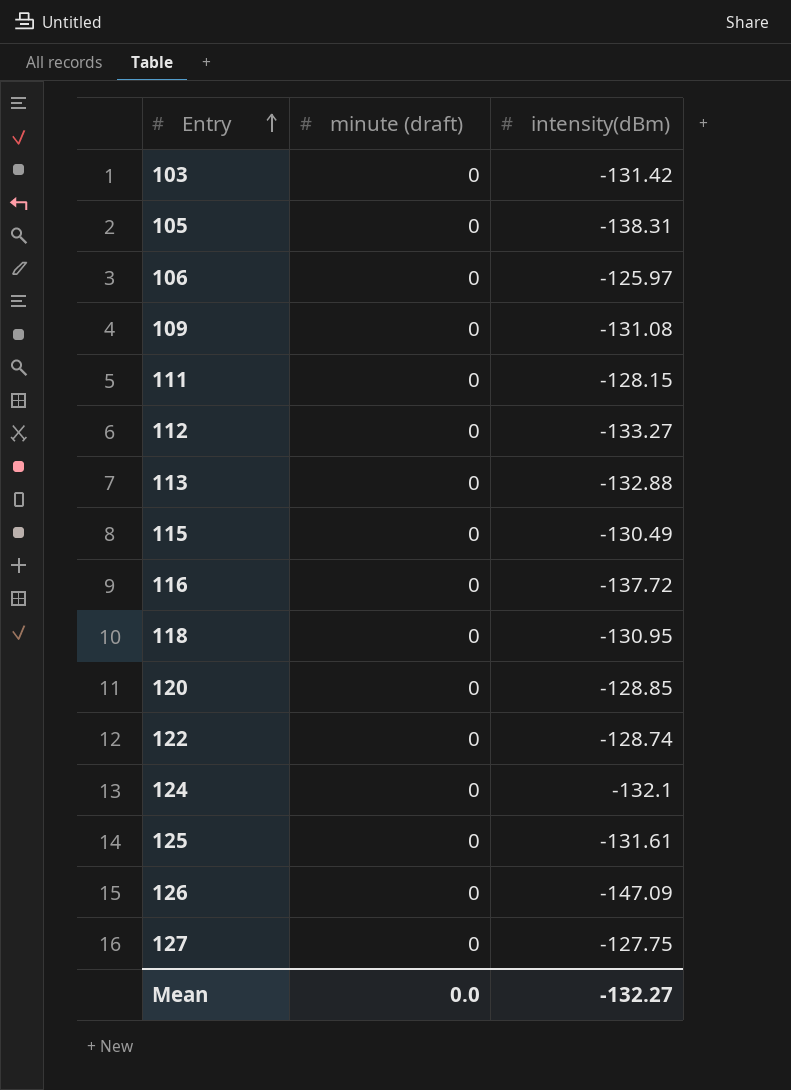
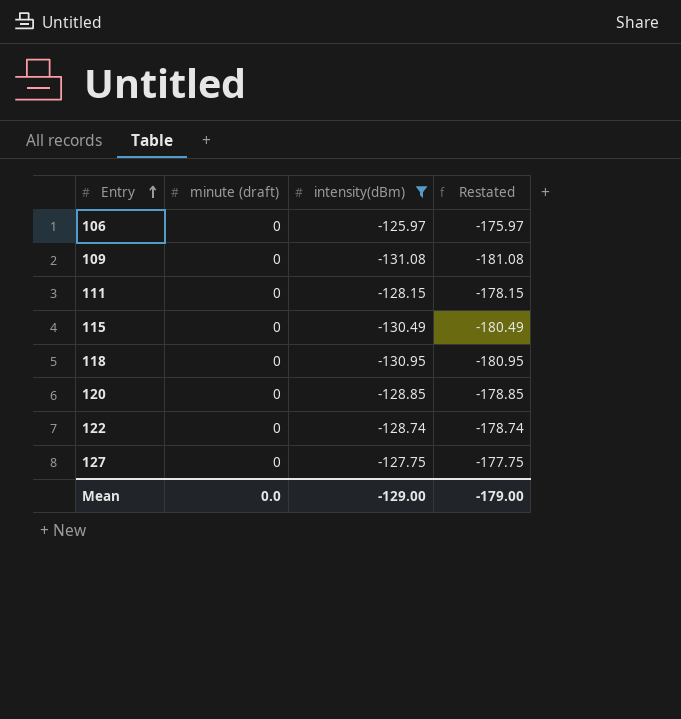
filter: none -> intensity(dBm) >= -131.08
column Restated | formula: none -> [intensity(dBm)] - 50
Mean | intensity(dBm): -132.27 -> -129.00

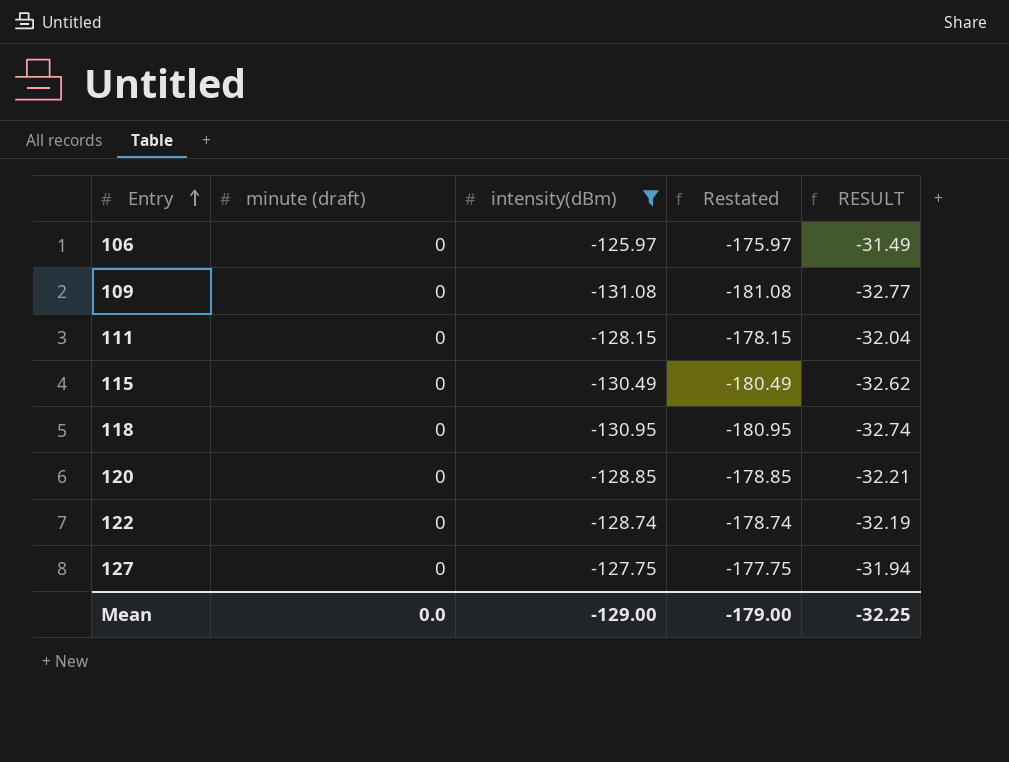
column RESULT | formula: none -> [intensity(dBm)] * 0.25

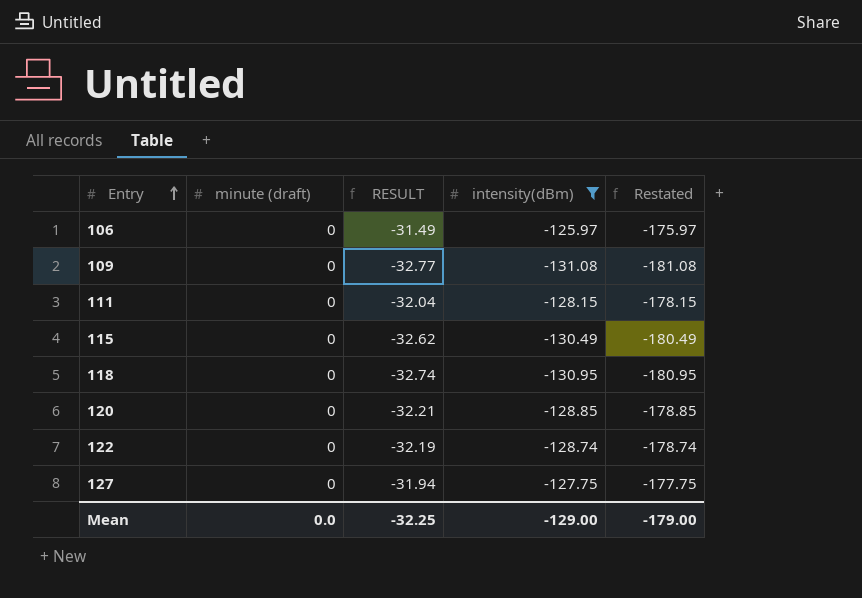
column RESULT | position: 5 -> 3

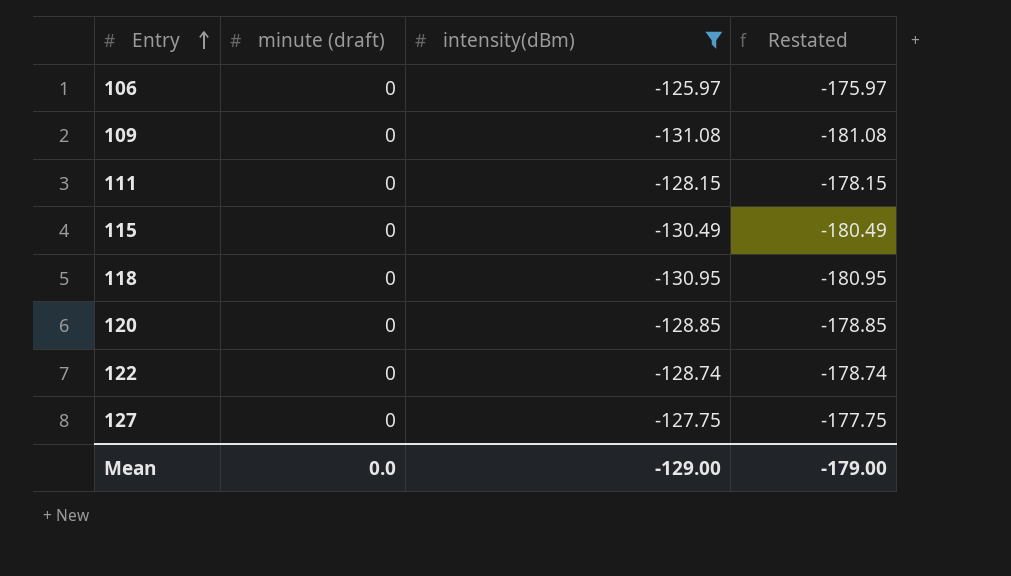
column RESULT | formula: [intensity(dBm)] * 0.25 -> none

